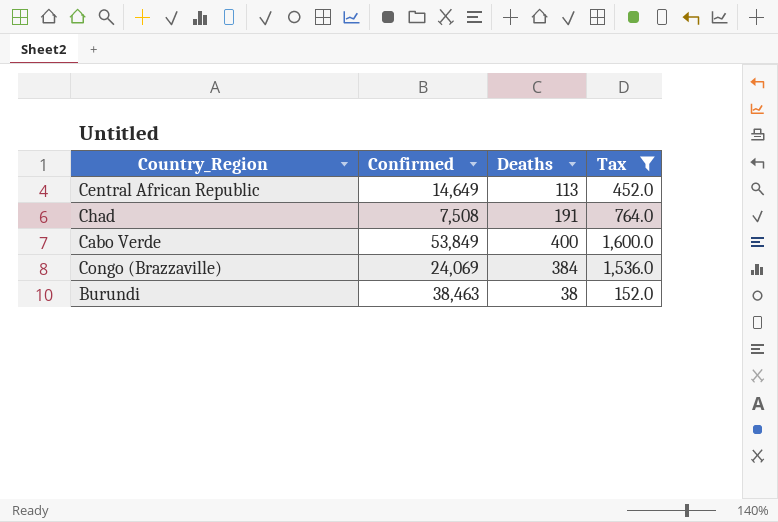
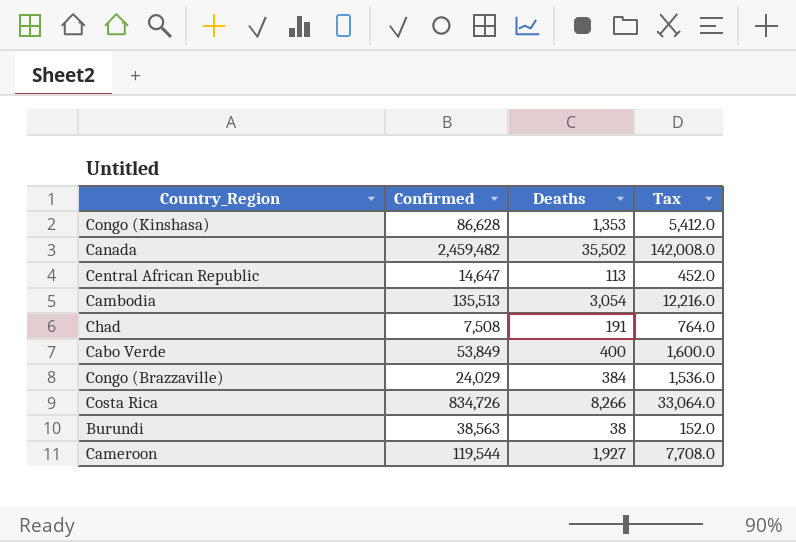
filter: Tax <= 1,600.0 -> none
Central African Republic | Confirmed: 14,649 -> 14,647
Congo (Brazzaville) | Confirmed: 24,069 -> 24,029
Burundi | Confirmed: 38,463 -> 38,563

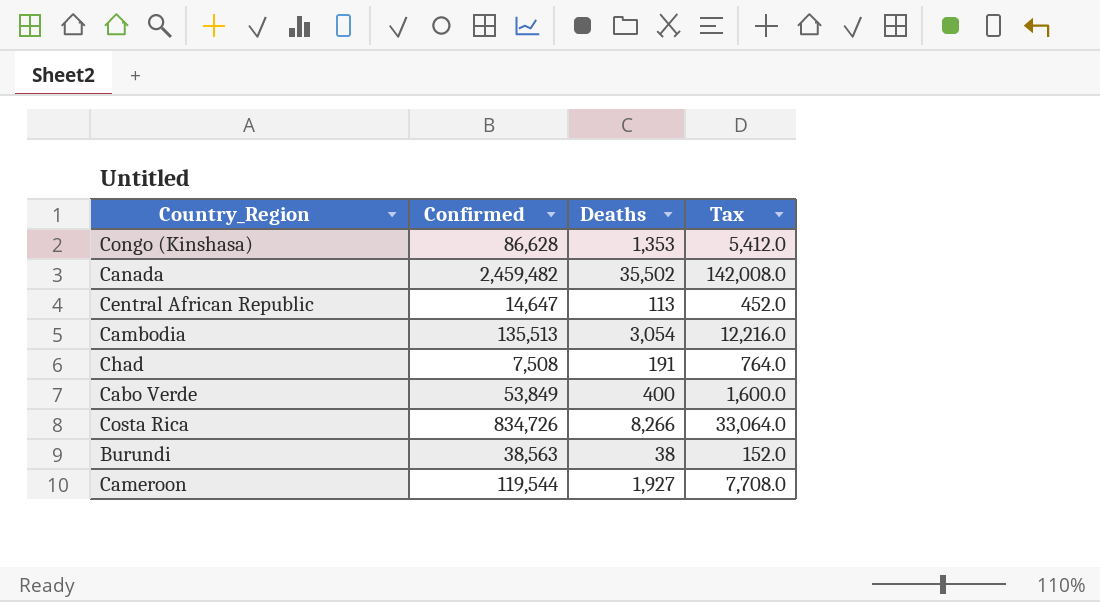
row Congo (Brazzaville): 24,029 | 384 | 1,536.0 -> none

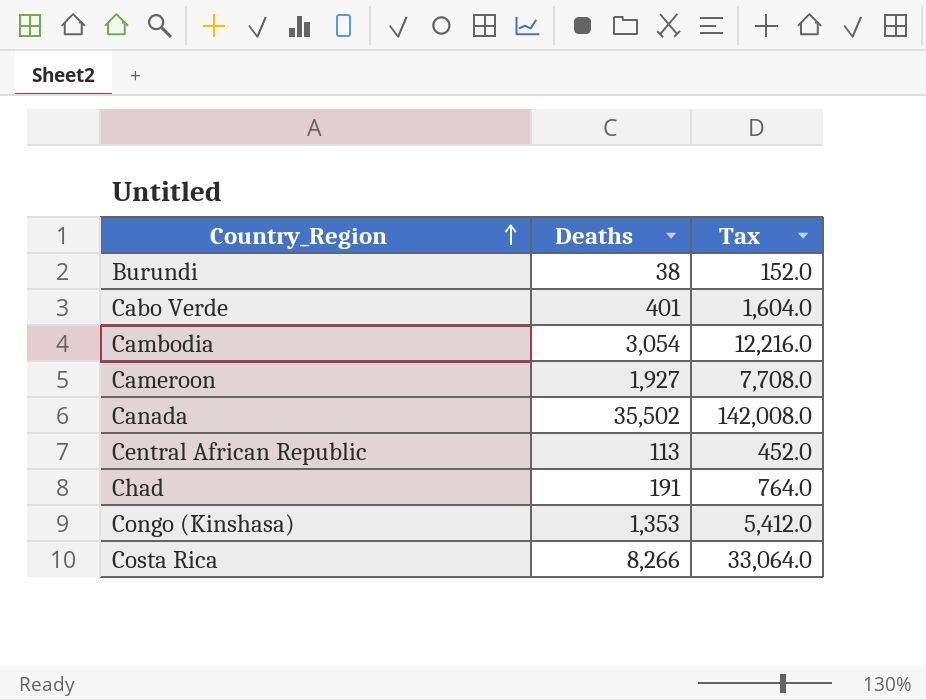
row order: none -> Country_Region ascending
column Confirmed | position: 2 -> none
Cabo Verde | Deaths: 400 -> 401
Cabo Verde | Tax: 1,600.0 -> 1,604.0

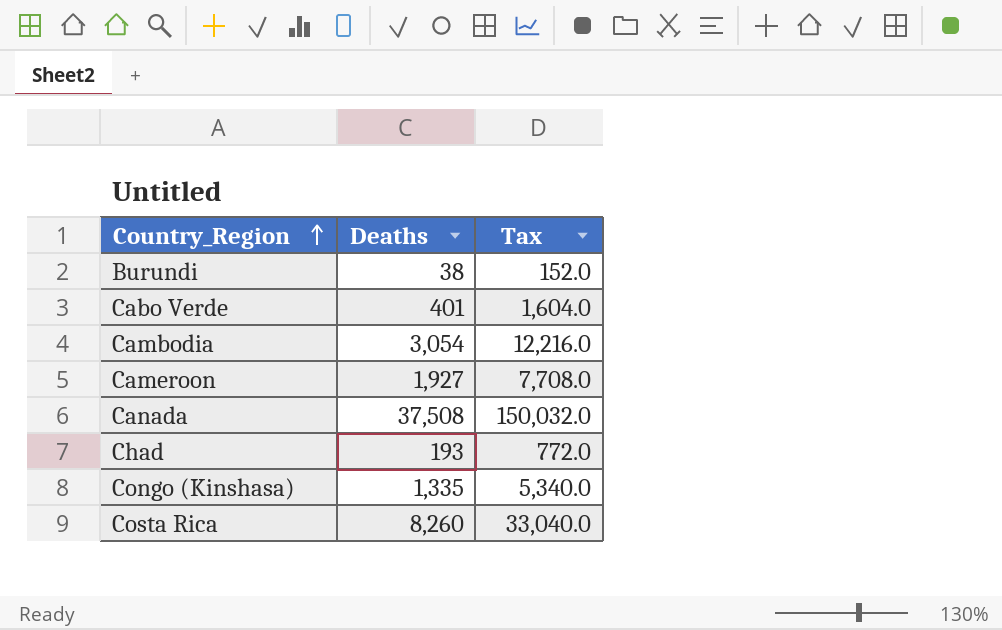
row Central African Republic: 113 | 452.0 -> none
Canada | Deaths: 35,502 -> 37,508
Canada | Tax: 142,008.0 -> 150,032.0
Chad | Deaths: 191 -> 193
Chad | Tax: 764.0 -> 772.0
Congo (Kinshasa) | Deaths: 1,353 -> 1,335
Congo (Kinshasa) | Tax: 5,412.0 -> 5,340.0
Costa Rica | Deaths: 8,266 -> 8,260
Costa Rica | Tax: 33,064.0 -> 33,040.0

